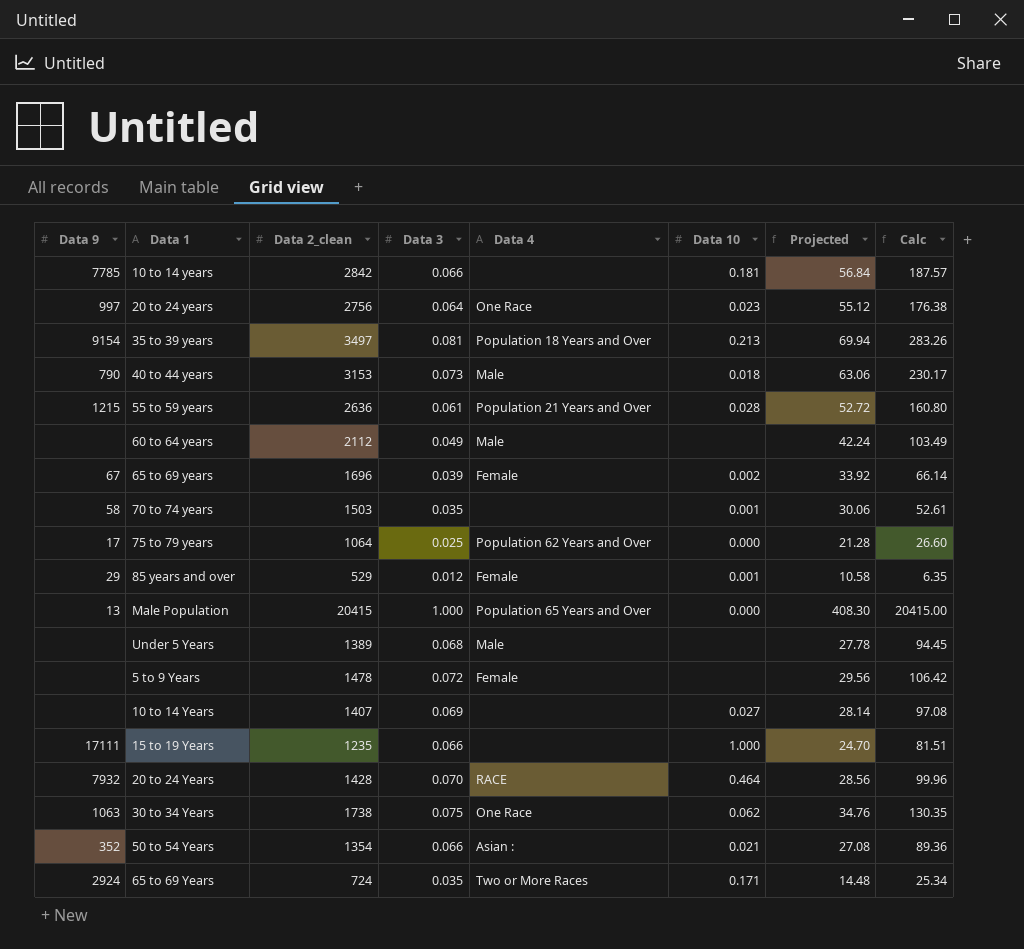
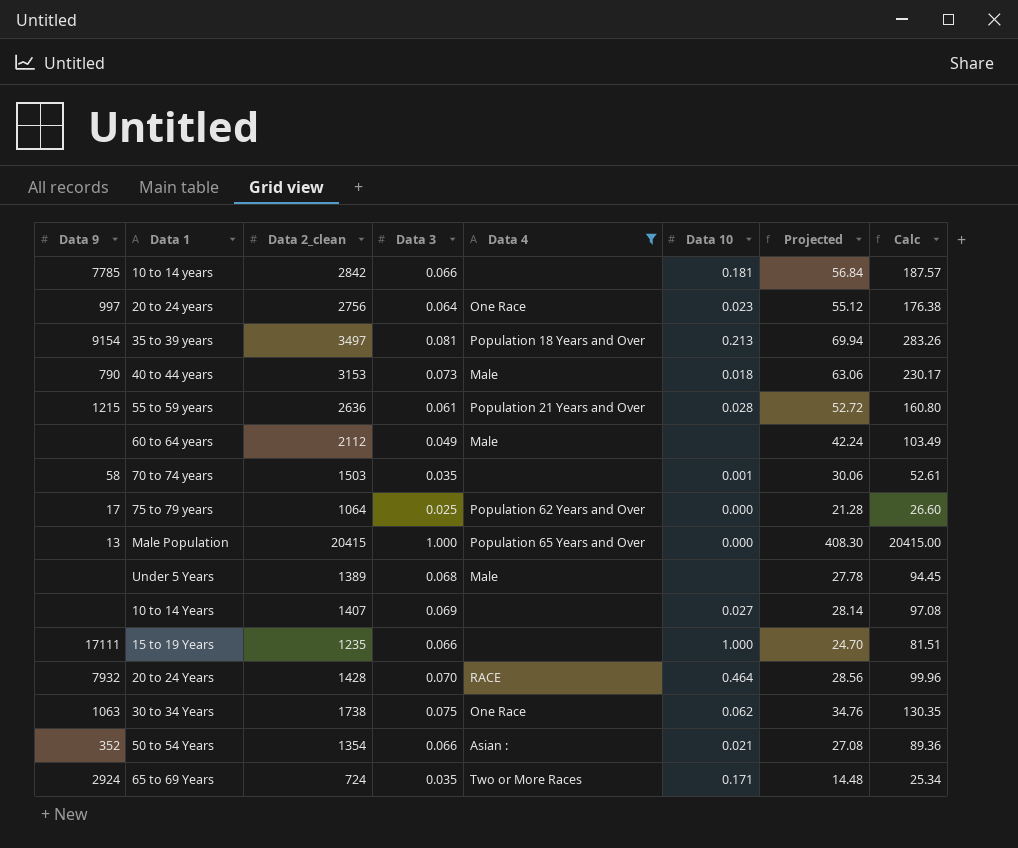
filter: none -> Data 4 != Female

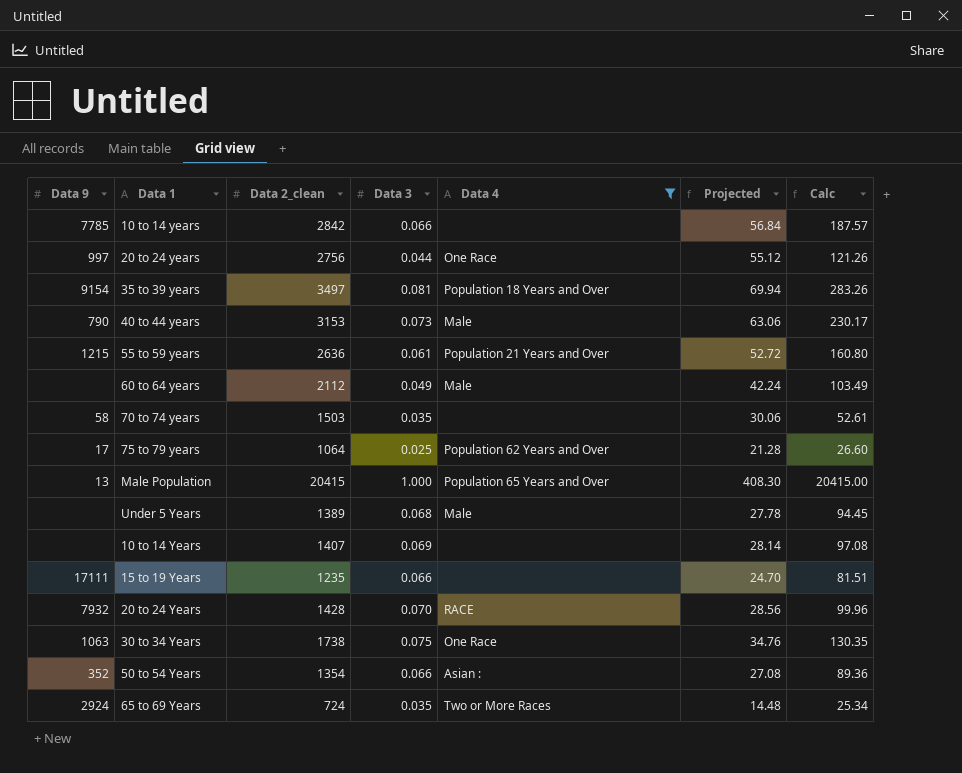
column Data 10 | position: 6 -> none
20 to 24 years | Data 3: 0.064 -> 0.044
20 to 24 years | Calc: 176.38 -> 121.26

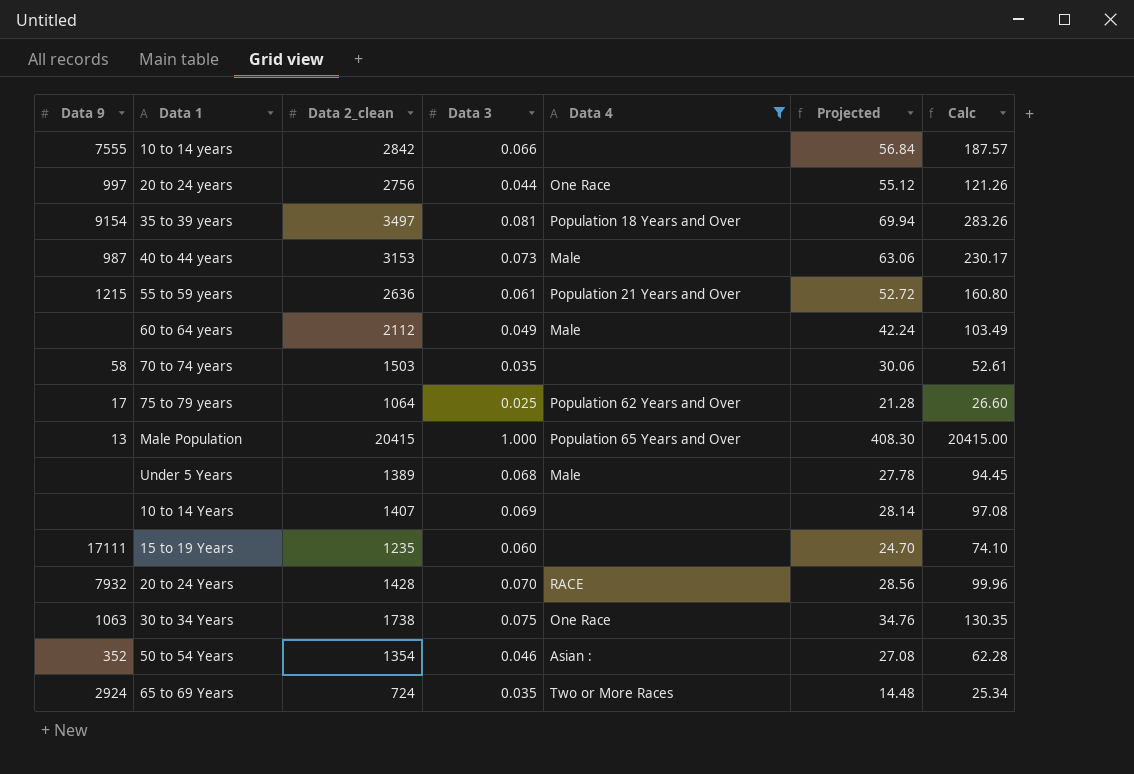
10 to 14 years | Data 9: 7785 -> 7555
40 to 44 years | Data 9: 790 -> 987
15 to 19 Years | Data 3: 0.066 -> 0.060
15 to 19 Years | Calc: 81.51 -> 74.10
50 to 54 Years | Data 3: 0.066 -> 0.046
50 to 54 Years | Calc: 89.36 -> 62.28

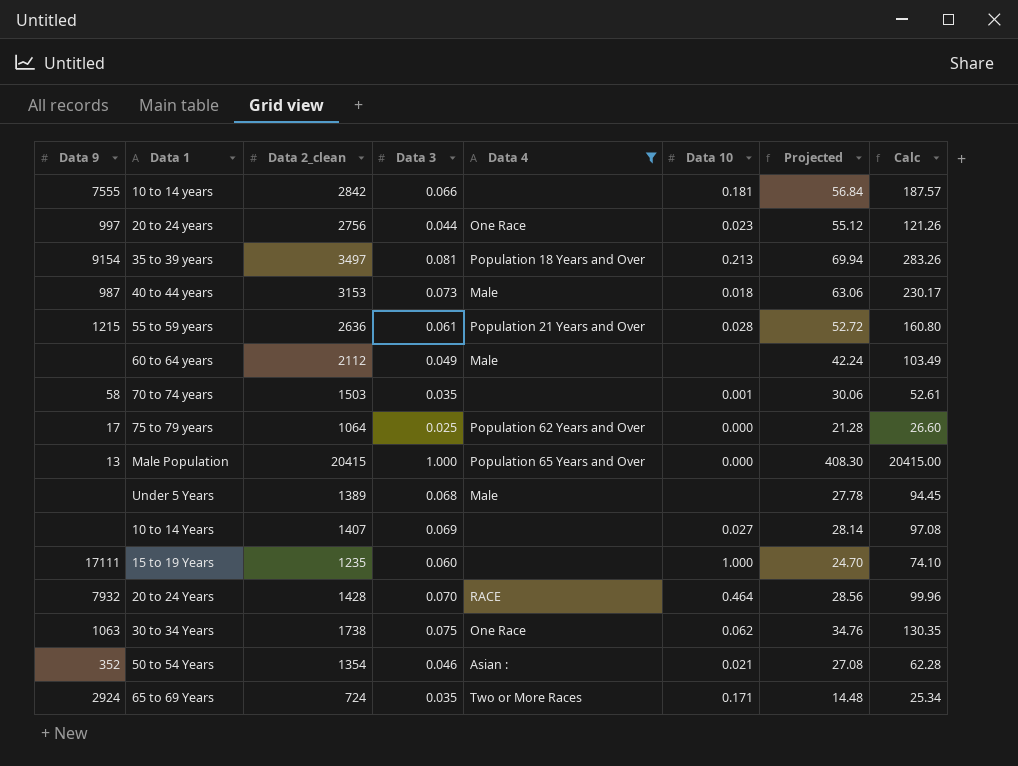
column Data 10 | position: none -> 6

